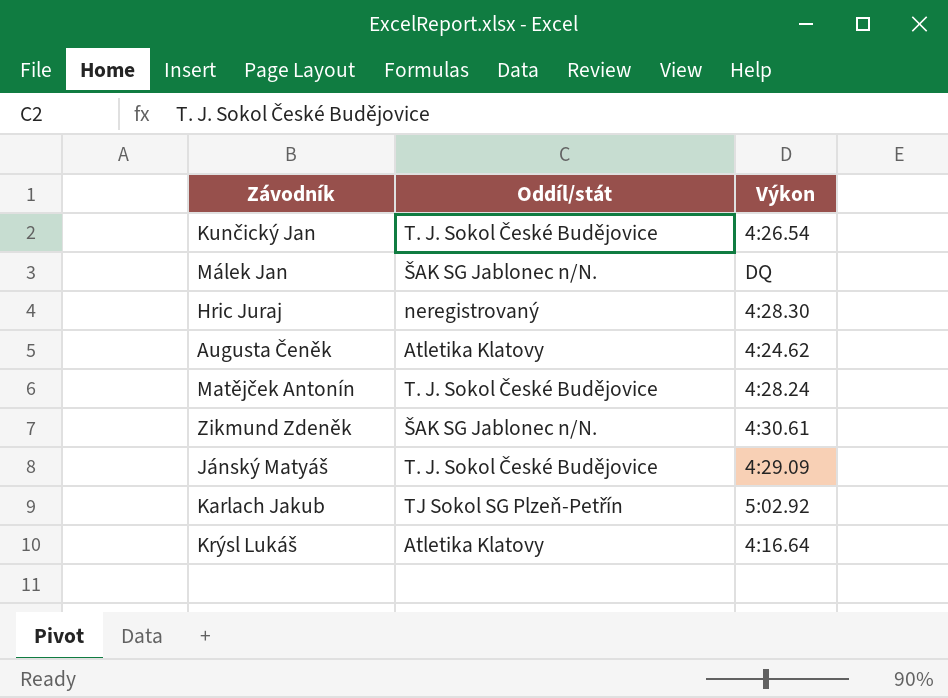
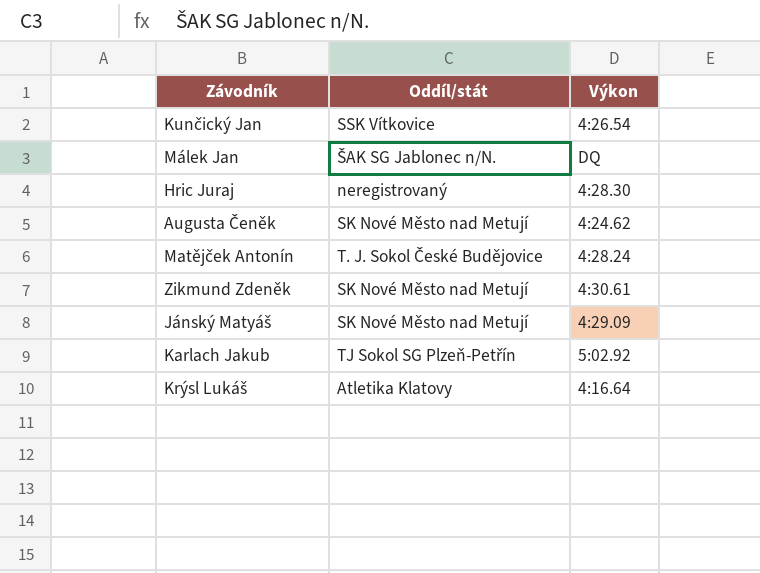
Kunčický Jan | Oddíl/stát: T. J. Sokol České Budějovice -> SSK Vítkovice
Augusta Čeněk | Oddíl/stát: Atletika Klatovy -> SK Nové Město nad Metují
Zikmund Zdeněk | Oddíl/stát: ŠAK SG Jablonec n/N. -> SK Nové Město nad Metují
Jánský Matyáš | Oddíl/stát: T. J. Sokol České Budějovice -> SK Nové Město nad Metují

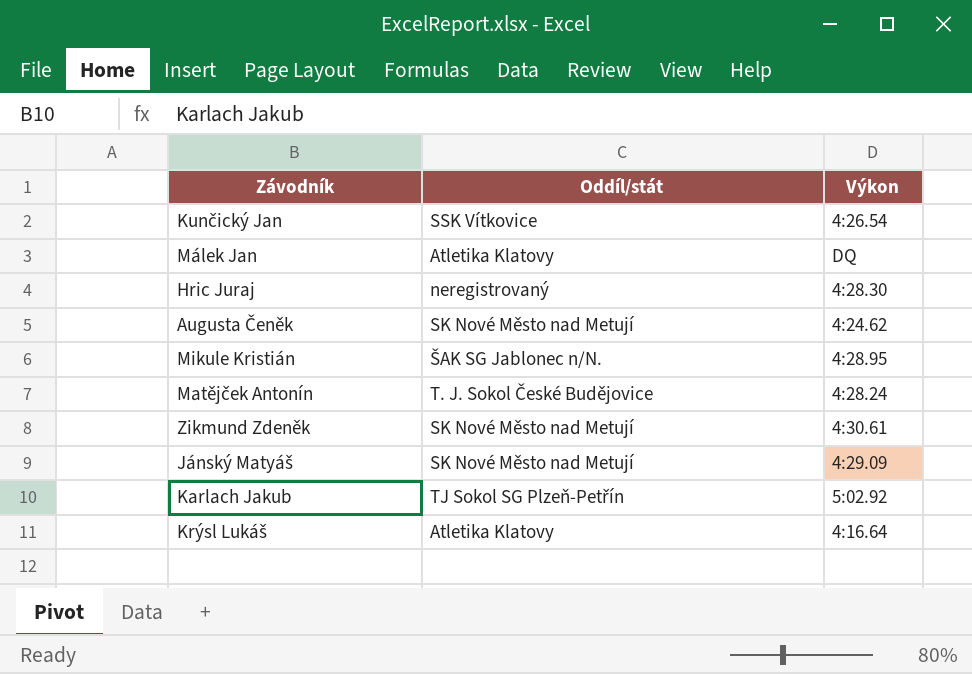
Málek Jan | Oddíl/stát: ŠAK SG Jablonec n/N. -> Atletika Klatovy
row Mikule Kristián: none -> ŠAK SG Jablonec n/N. | 4:28.95

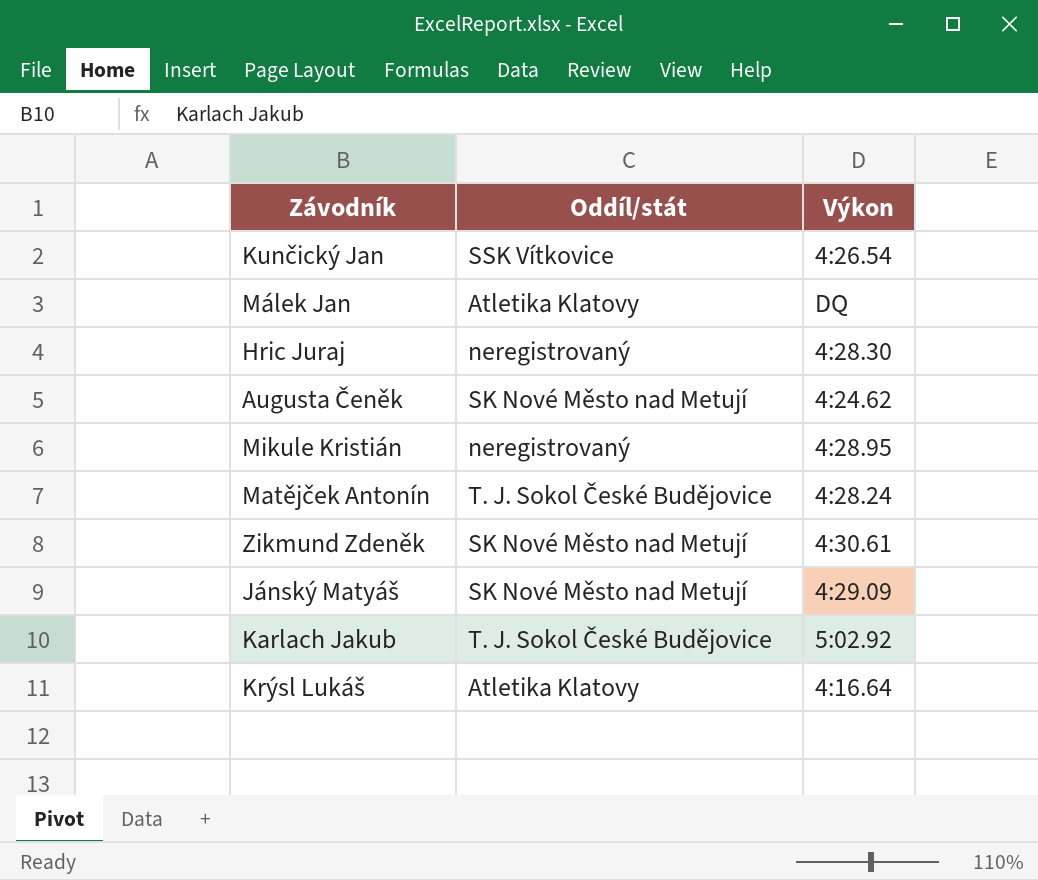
Mikule Kristián | Oddíl/stát: ŠAK SG Jablonec n/N. -> neregistrovaný
Karlach Jakub | Oddíl/stát: TJ Sokol SG Plzeň-Petřín -> T. J. Sokol České Budějovice

